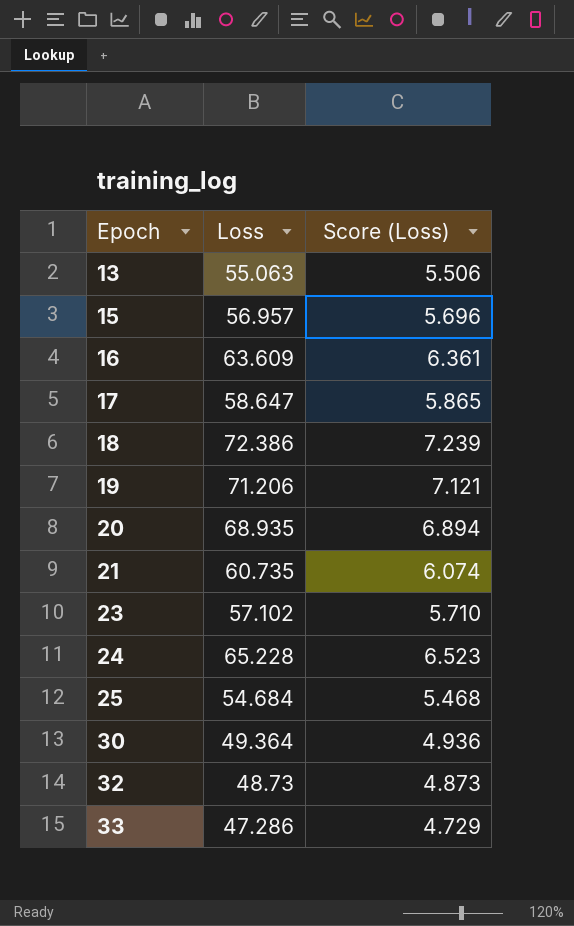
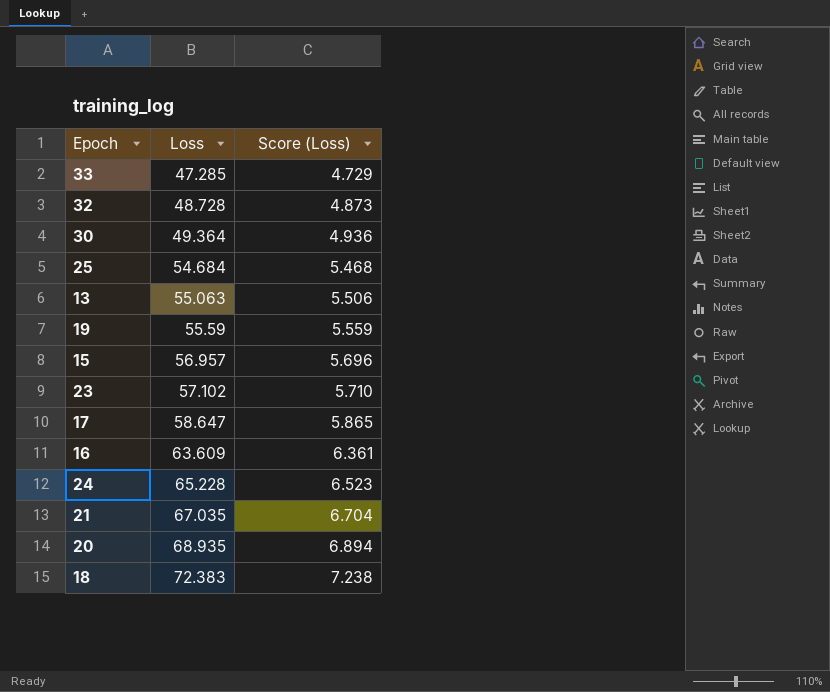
row order: Epoch ascending -> Loss ascending
33 | Loss: 47.286 -> 47.285
32 | Loss: 48.73 -> 48.728
19 | Loss: 71.206 -> 55.59
19 | Score (Loss): 7.121 -> 5.559
21 | Loss: 60.735 -> 67.035
21 | Score (Loss): 6.074 -> 6.704
18 | Loss: 72.386 -> 72.383
18 | Score (Loss): 7.239 -> 7.238

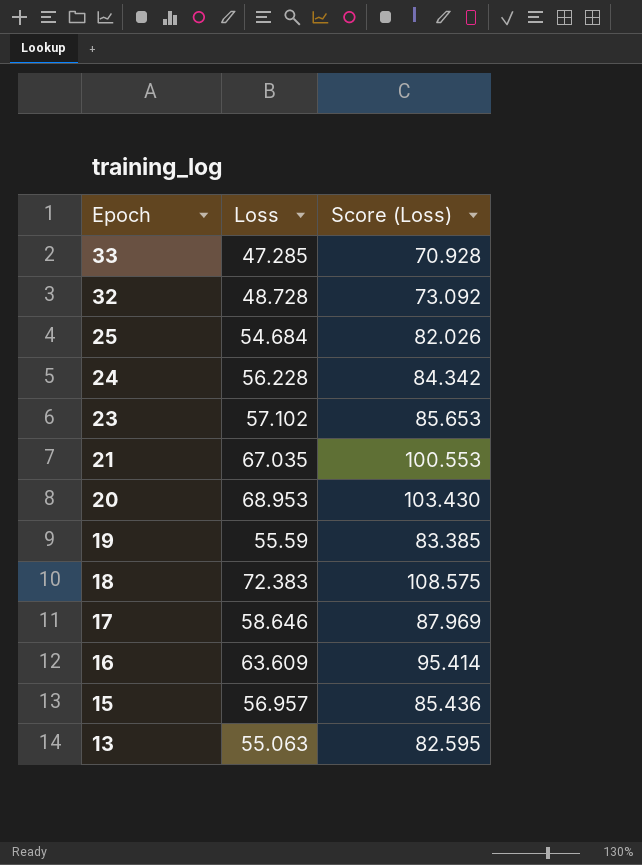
row order: Loss ascending -> Epoch descending
column Score (Loss) | formula: [Loss] * 0.1 -> [Loss] * 1.5
row 30: 49.364 | 4.936 -> none
24 | Loss: 65.228 -> 56.228
20 | Loss: 68.935 -> 68.953
17 | Loss: 58.647 -> 58.646

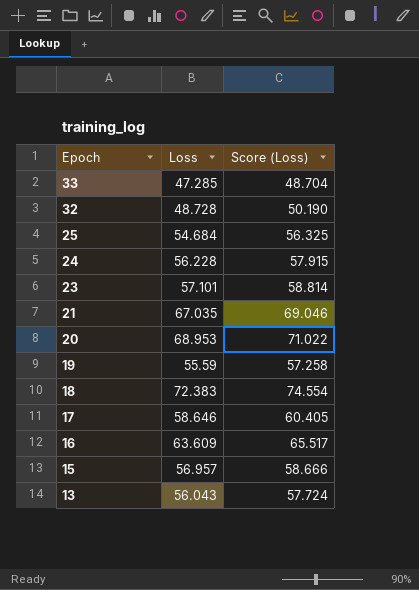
column Score (Loss) | formula: [Loss] * 1.5 -> [Loss] * 1.03
23 | Loss: 57.102 -> 57.101
13 | Loss: 55.063 -> 56.043

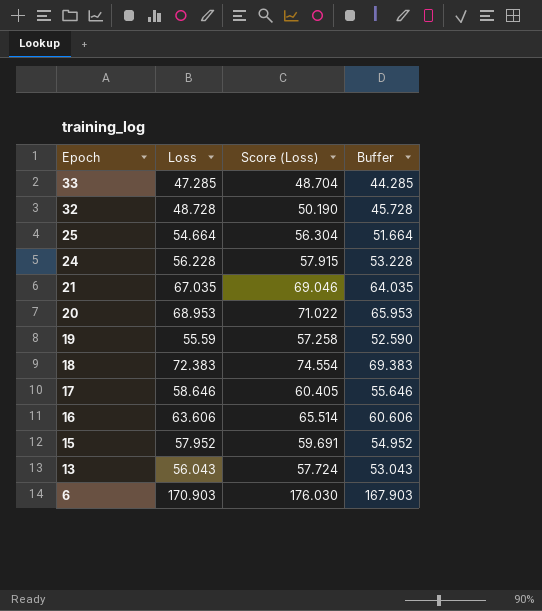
column Buffer | formula: none -> [Loss] - 3
row 23: 57.101 | 58.814 -> none
25 | Loss: 54.684 -> 54.664
25 | Score (Loss): 56.325 -> 56.304
16 | Loss: 63.609 -> 63.606
16 | Score (Loss): 65.517 -> 65.514
15 | Loss: 56.957 -> 57.952
15 | Score (Loss): 58.666 -> 59.691
row 6: none -> 170.903 | 176.030 | 167.903

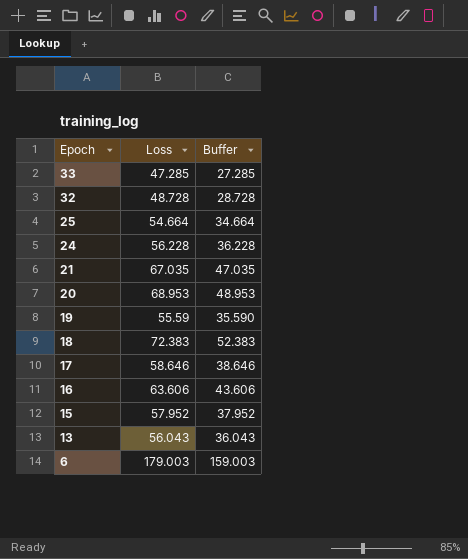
column Score (Loss) | formula: [Loss] * 1.03 -> none
column Buffer | formula: [Loss] - 3 -> [Loss] - 20
6 | Loss: 170.903 -> 179.003

